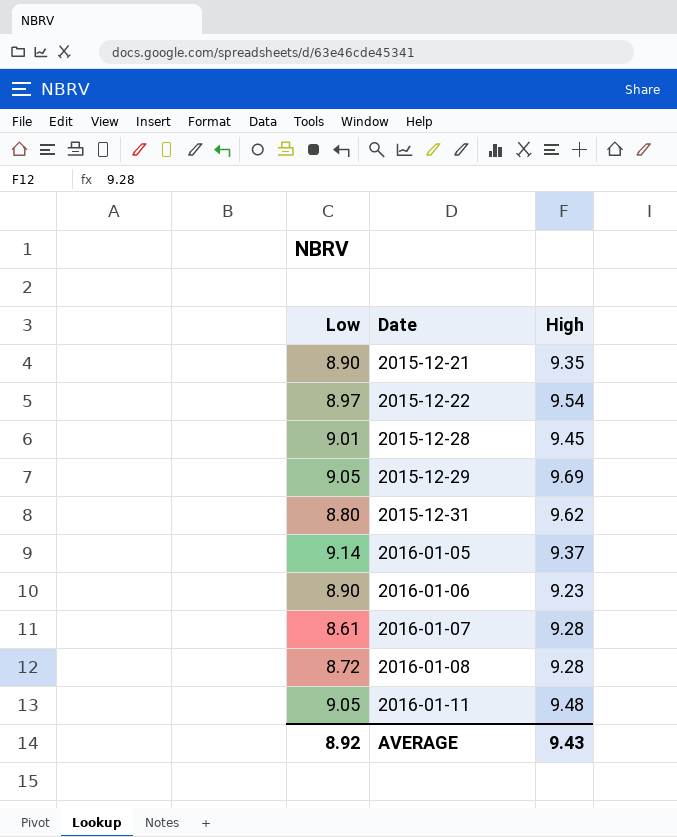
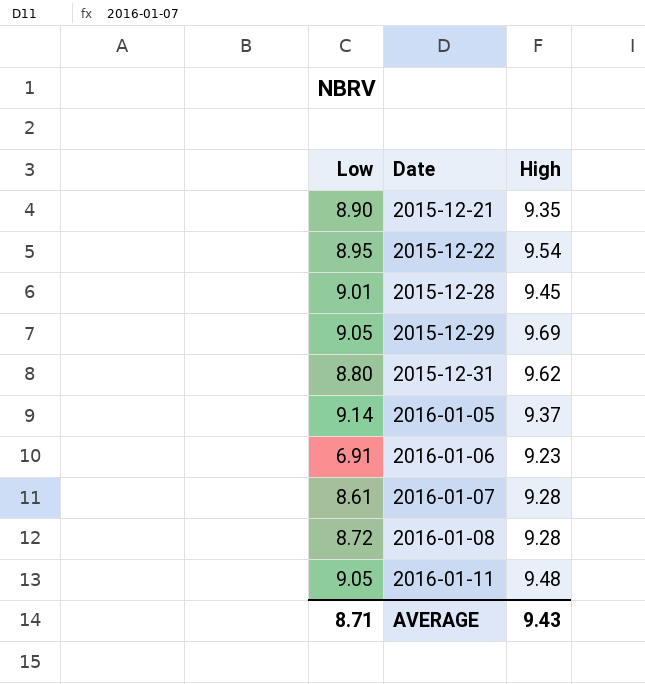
2015-12-22 | Low: 8.97 -> 8.95
2016-01-06 | Low: 8.90 -> 6.91
AVERAGE | Low: 8.92 -> 8.71

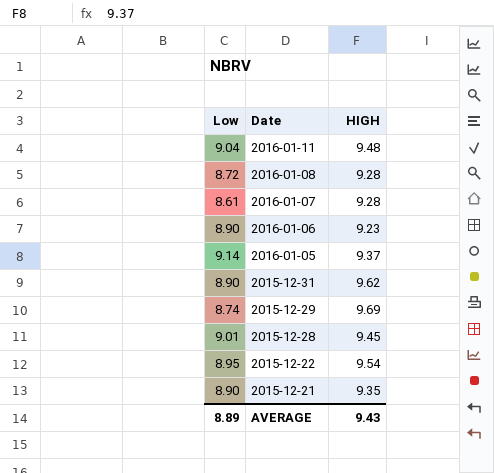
row order: Date ascending -> Date descending
column name: High -> HIGH
2016-01-11 | Low: 9.05 -> 9.04
2016-01-06 | Low: 6.91 -> 8.90
2015-12-31 | Low: 8.80 -> 8.90
2015-12-29 | Low: 9.05 -> 8.74
AVERAGE | Low: 8.71 -> 8.89

